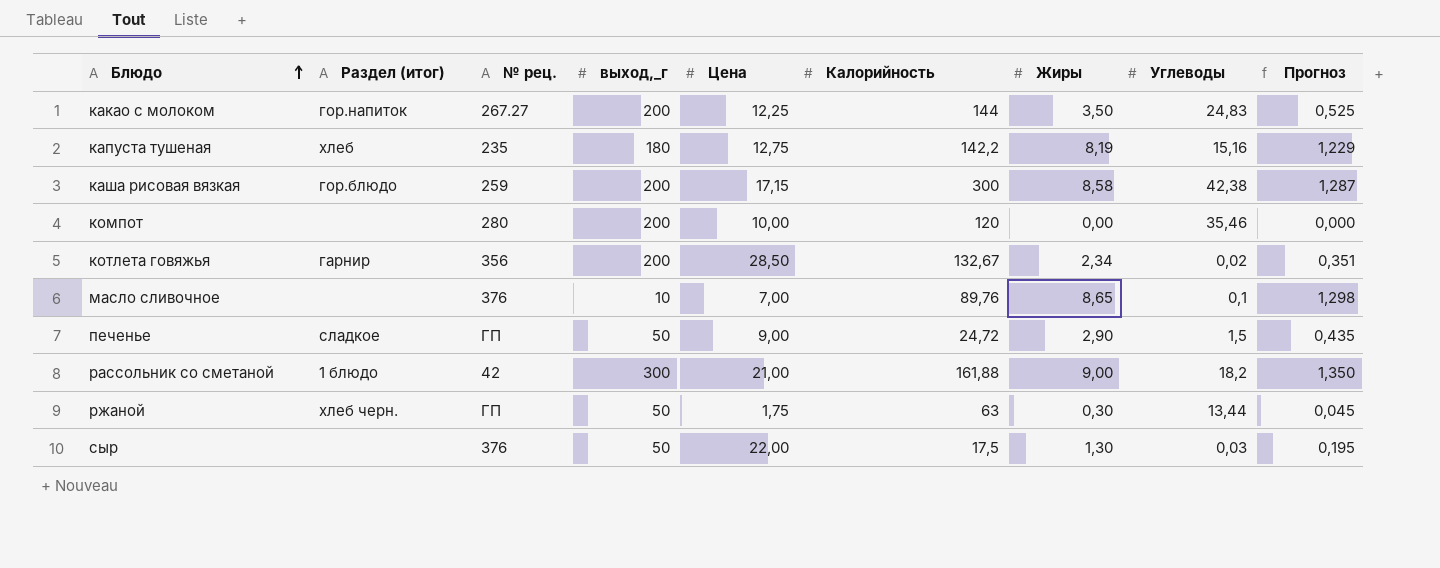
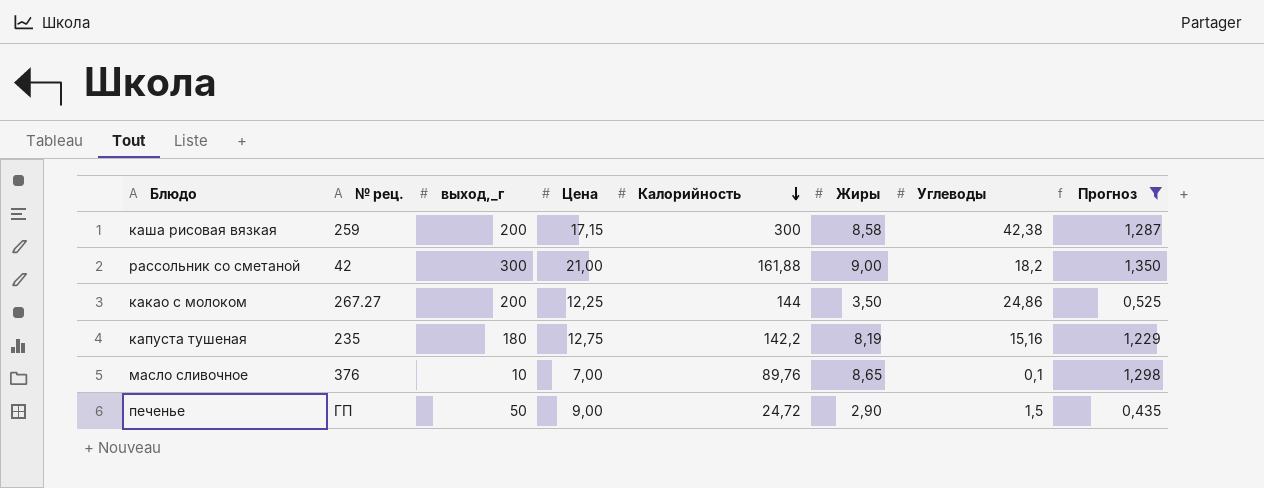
filter: none -> Прогноз >= 0,435
row order: Блюдо ascending -> Калорийность descending
column Раздел (итог) | position: 2 -> none
какао с молоком | Углеводы: 24,83 -> 24,86

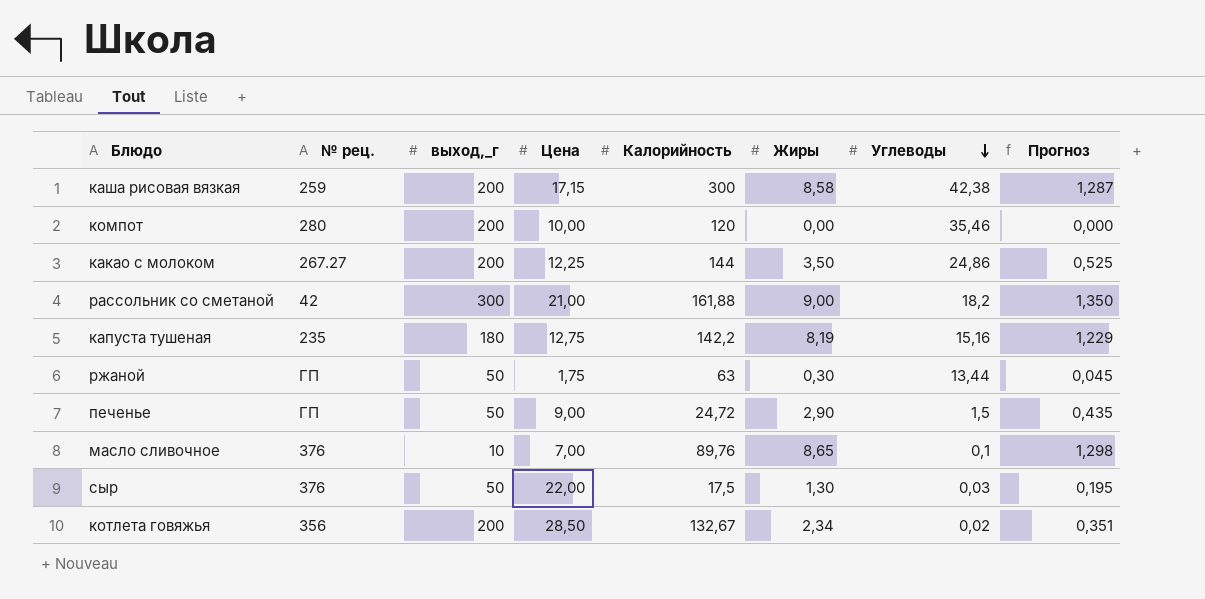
filter: Прогноз >= 0,435 -> none
row order: Калорийность descending -> Углеводы descending

